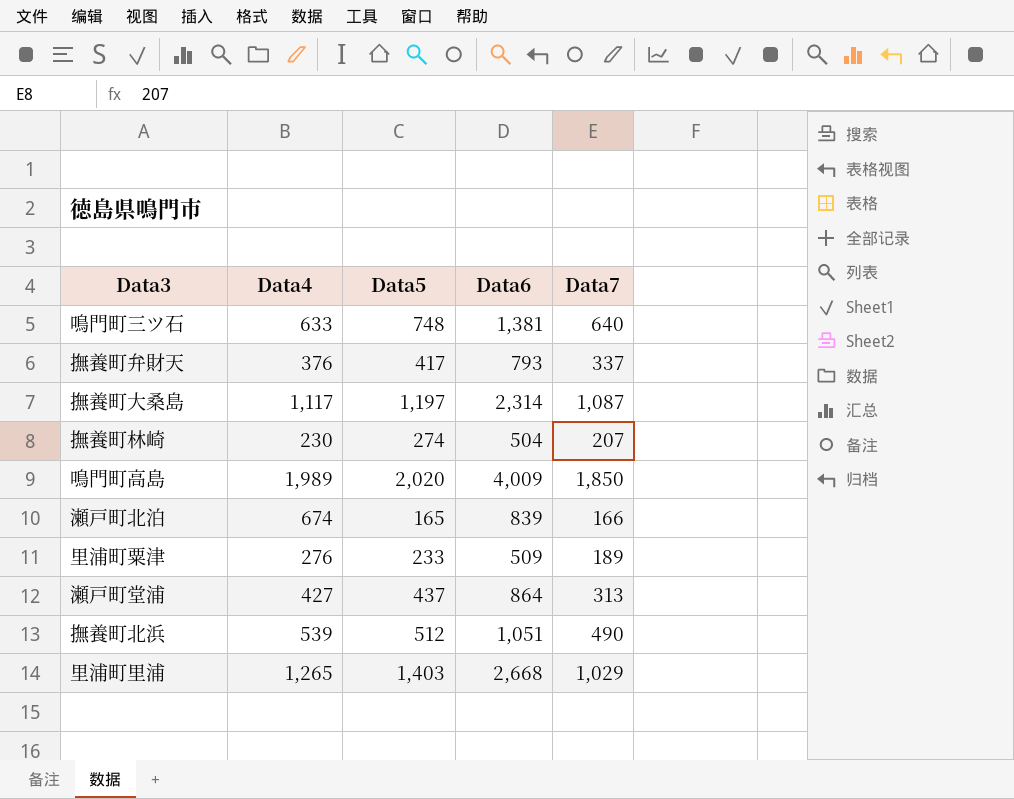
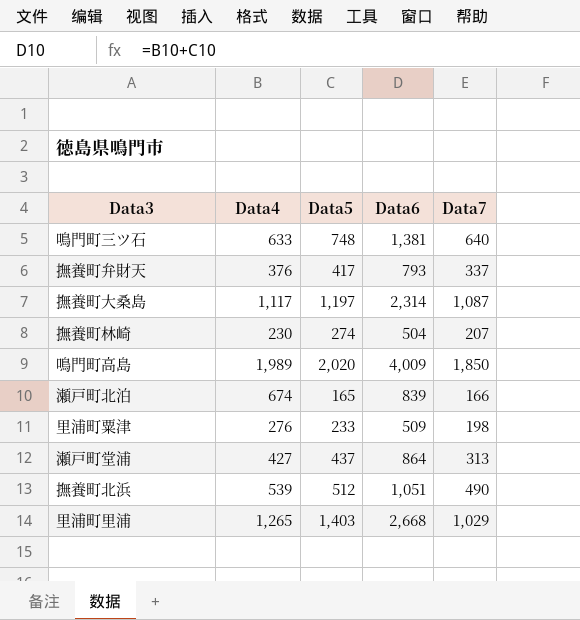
里浦町粟津 | Data7: 189 -> 198

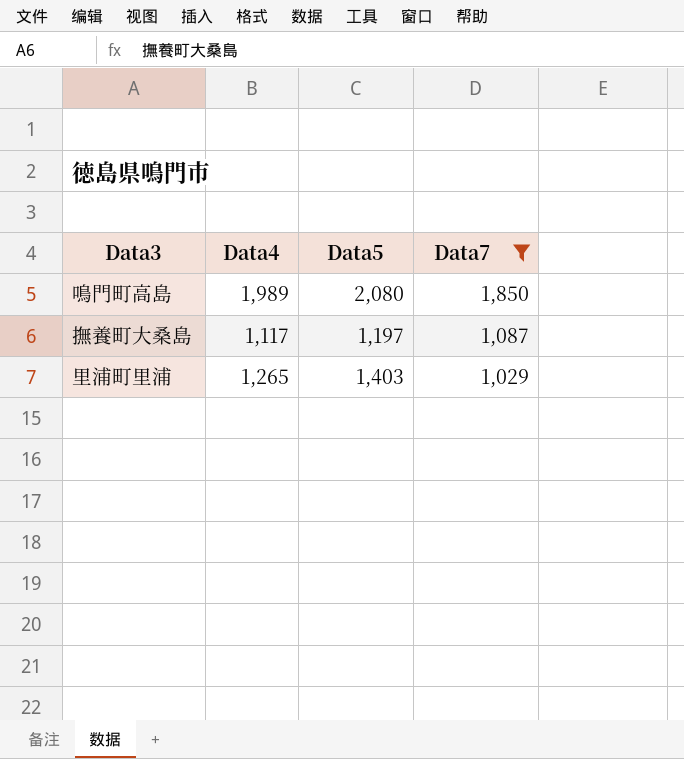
filter: none -> Data7 >= 1,029
row order: none -> Data7 descending
column Data6 | formula: [Data4] + [Data5] -> none
鳴門町高島 | Data5: 2,020 -> 2,080

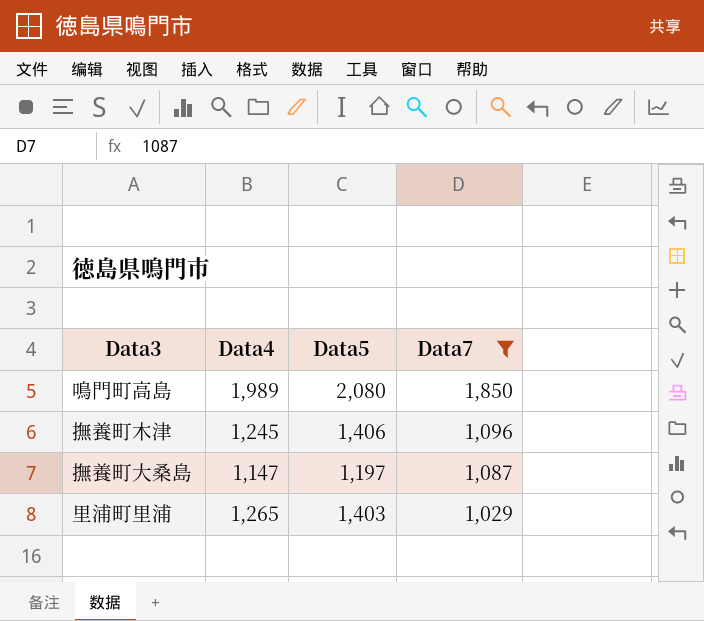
row 撫養町木津: none -> 1,245 | 1,406 | 1,096
撫養町大桑島 | Data4: 1,117 -> 1,147

